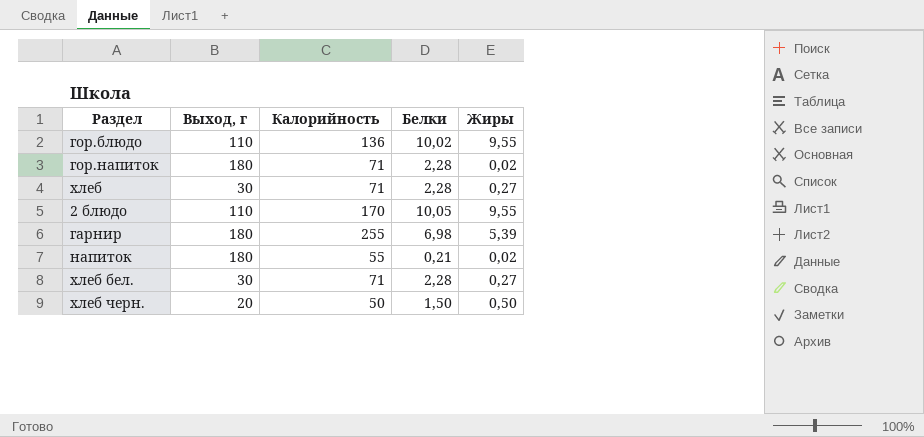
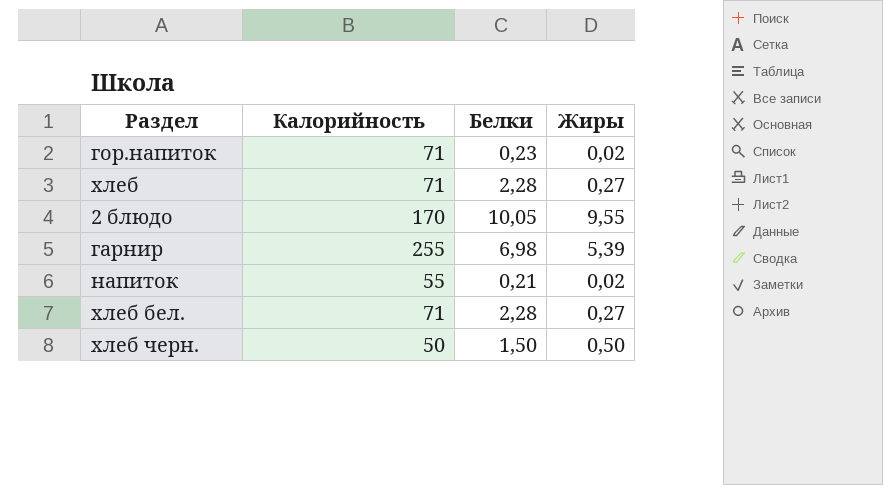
column Выход, г | position: 2 -> none
row гор.блюдо: 110 | 136 | 10,02 | 9,55 -> none
гор.напиток | Белки: 2,28 -> 0,23

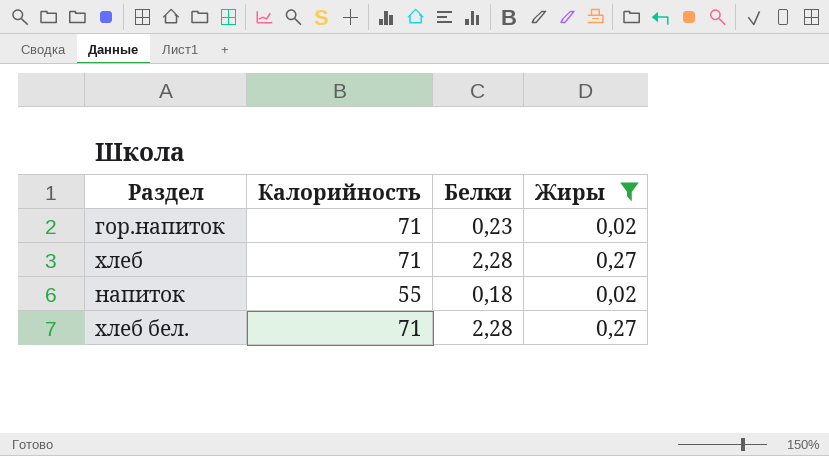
filter: none -> Жиры <= 0,27
напиток | Белки: 0,21 -> 0,18

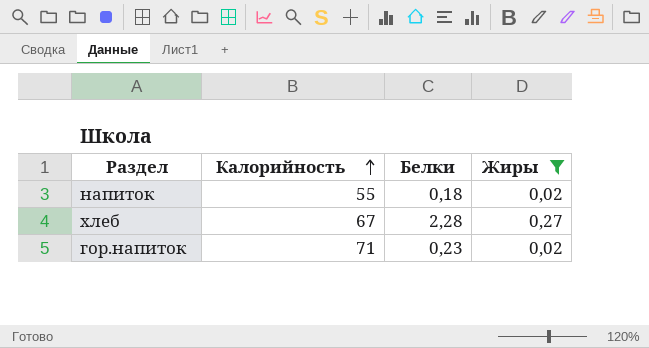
row order: none -> Калорийность ascending
row хлеб бел.: 71 | 2,28 | 0,27 -> none
хлеб | Калорийность: 71 -> 67

